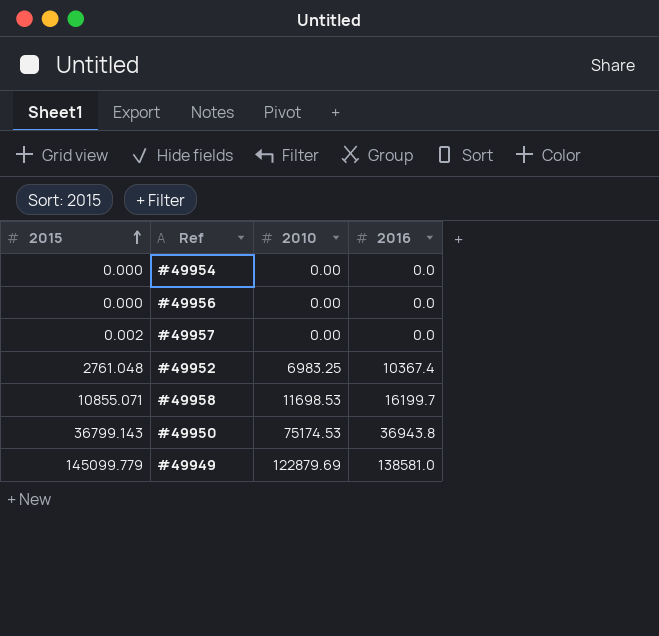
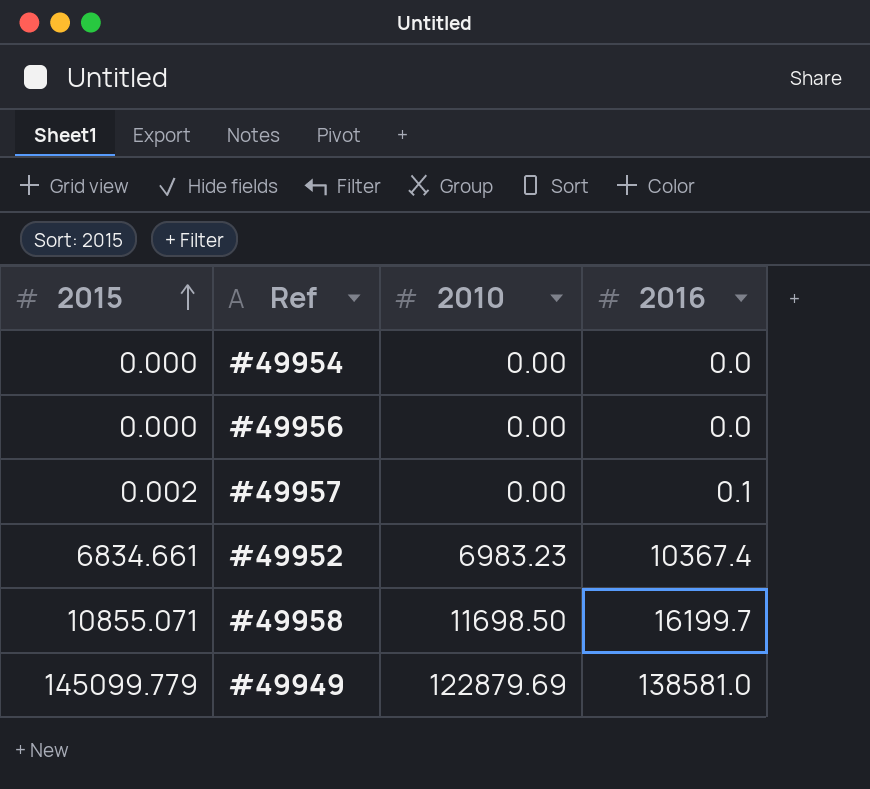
row #49950: 36799.143 | 75174.53 | 36943.8 -> none
#49957 | 2016: 0.0 -> 0.1
#49952 | 2015: 2761.048 -> 6834.661
#49952 | 2010: 6983.25 -> 6983.23
#49958 | 2010: 11698.53 -> 11698.50

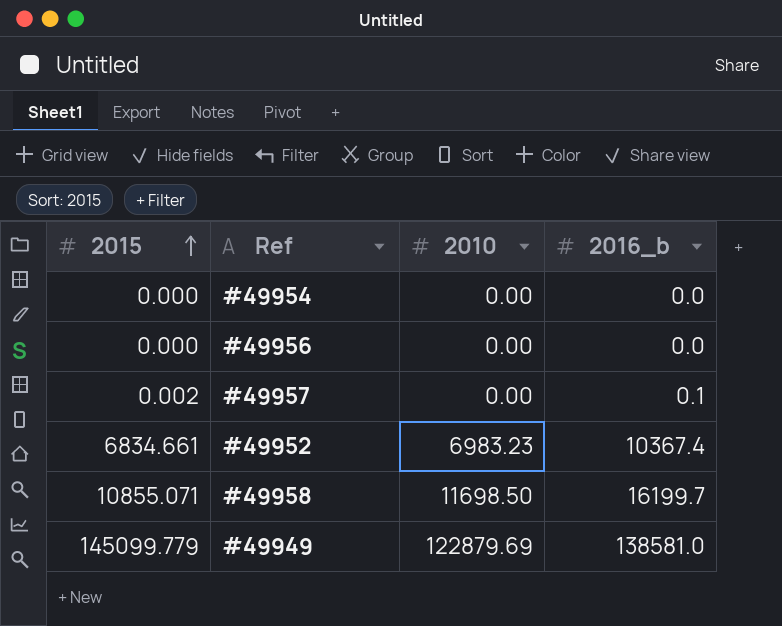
column name: 2016 -> 2016_b

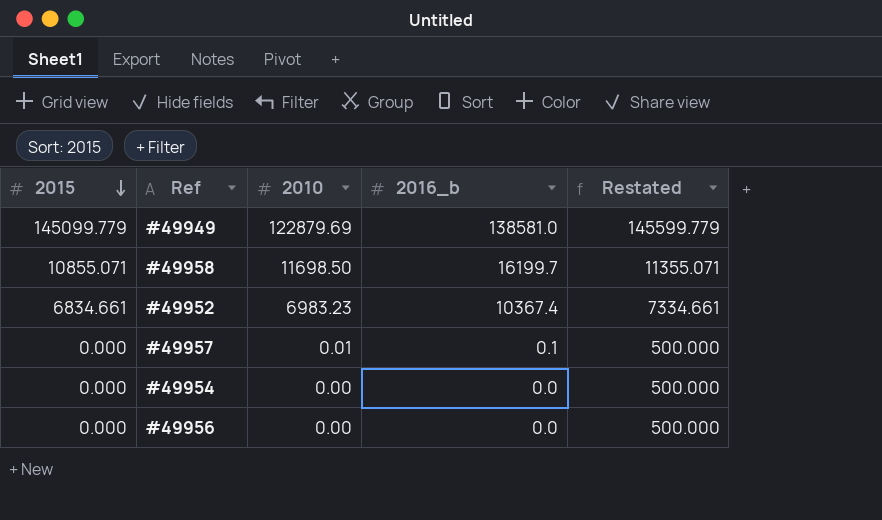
row order: 2015 ascending -> 2015 descending
column Restated | formula: none -> [2015] + 500
#49957 | 2015: 0.002 -> 0.000
#49957 | 2010: 0.00 -> 0.01

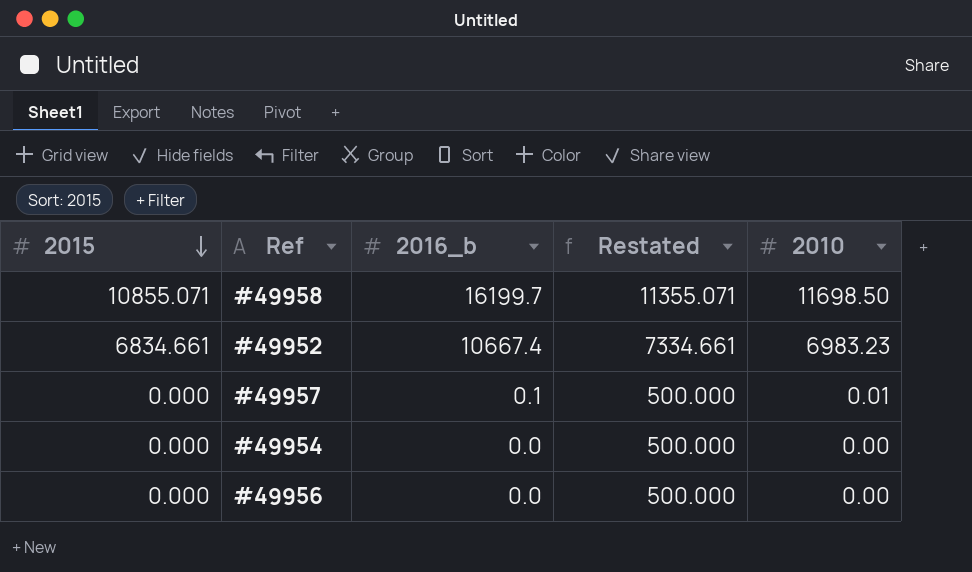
column 2010 | position: 3 -> 5
row #49949: 145099.779 | 122879.69 | 138581.0 | 145599.779 -> none
#49952 | 2016_b: 10367.4 -> 10667.4

